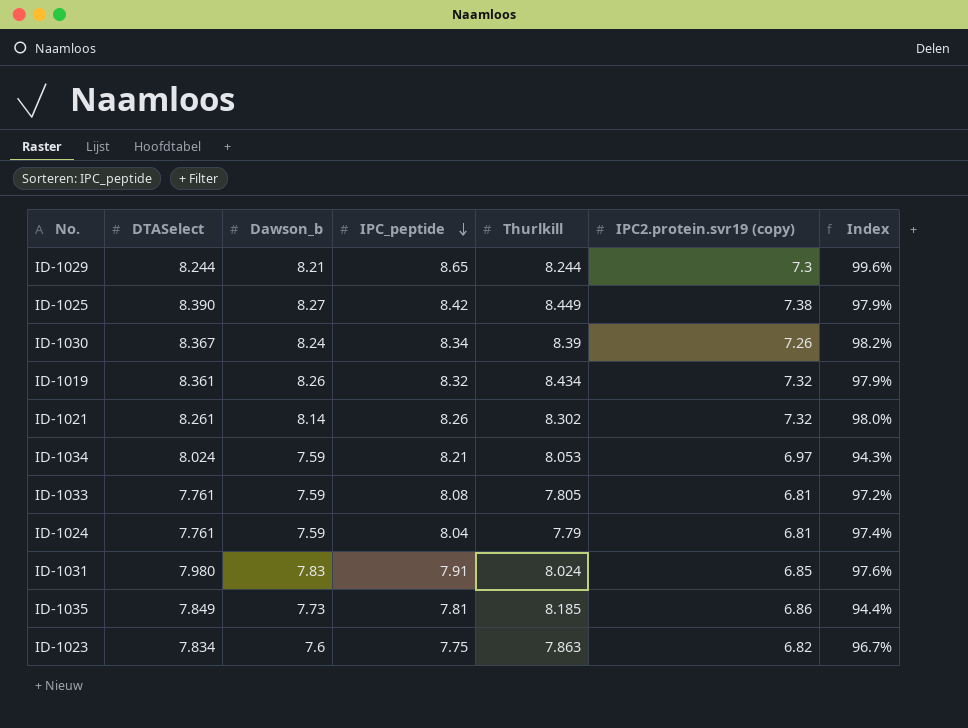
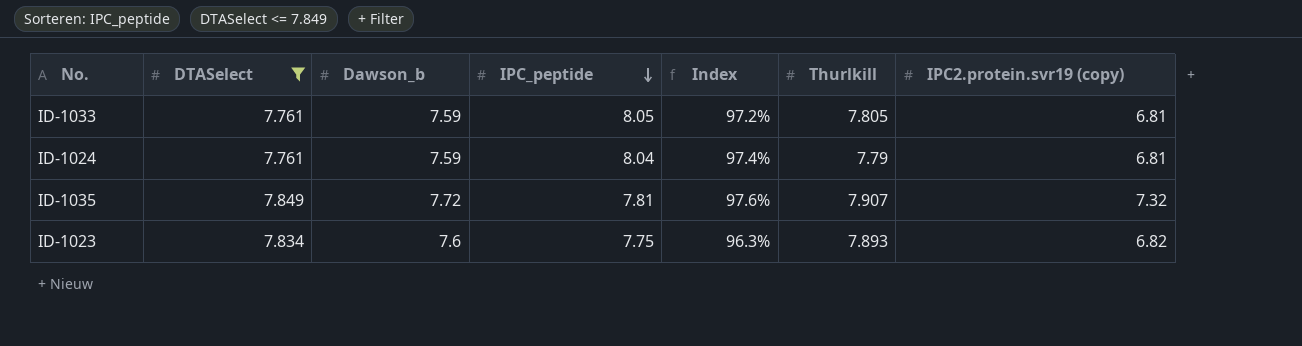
filter: none -> DTASelect <= 7.849
column Index | position: 7 -> 5
ID-1033 | IPC_peptide: 8.08 -> 8.05
ID-1035 | Dawson_b: 7.73 -> 7.72
ID-1035 | Index: 94.4% -> 97.6%
ID-1035 | Thurlkill: 8.185 -> 7.907
ID-1035 | IPC2.protein.svr19 (copy): 6.86 -> 7.32
ID-1023 | Index: 96.7% -> 96.3%
ID-1023 | Thurlkill: 7.863 -> 7.893

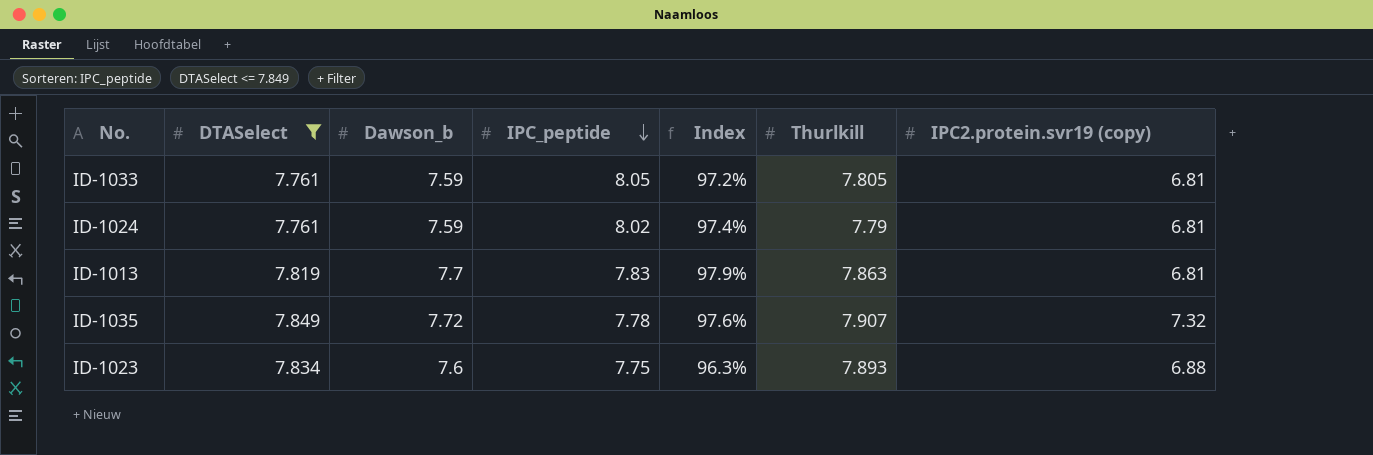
ID-1024 | IPC_peptide: 8.04 -> 8.02
row ID-1013: none -> 7.819 | 7.7 | 7.83 | 97.9% | 7.863 | 6.81
ID-1035 | IPC_peptide: 7.81 -> 7.78
ID-1023 | IPC2.protein.svr19 (copy): 6.82 -> 6.88

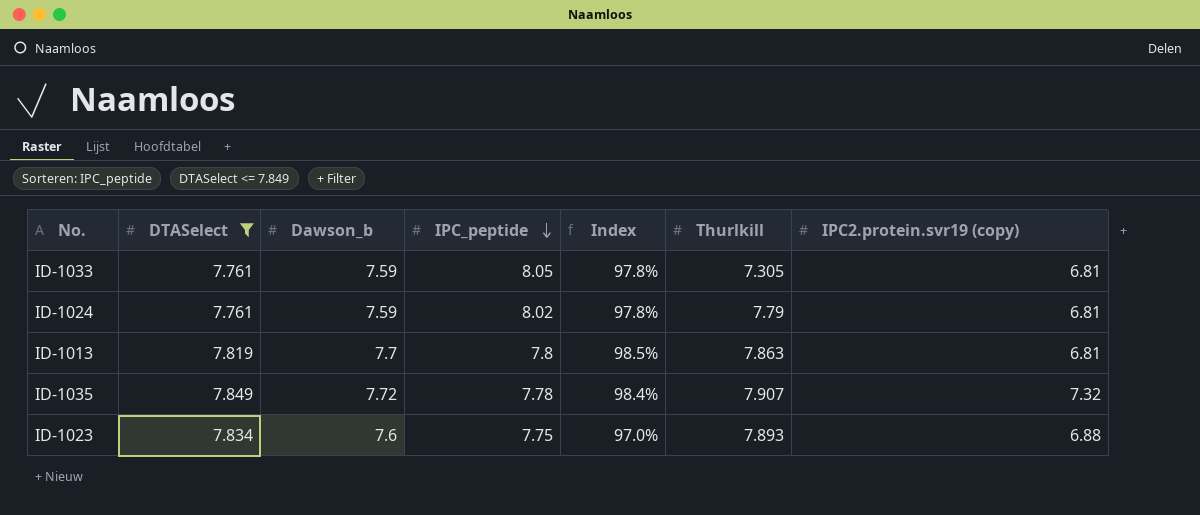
column Index | formula: [Dawson_b] / [Thurlkill] -> [Dawson_b] / [DTASelect]
ID-1033 | Thurlkill: 7.805 -> 7.305
ID-1013 | IPC_peptide: 7.83 -> 7.8

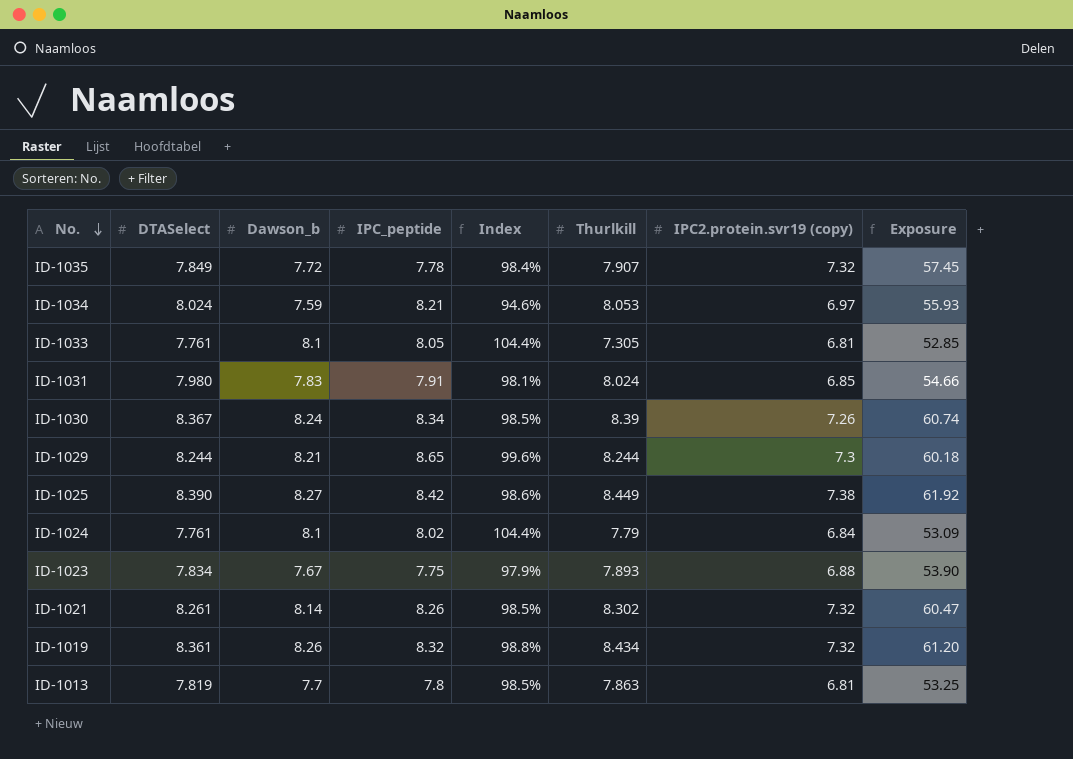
filter: DTASelect <= 7.849 -> none
row order: IPC_peptide descending -> No. descending
column Exposure | formula: none -> [DTASelect] * [IPC2.protein.svr19 (copy)]
ID-1033 | Dawson_b: 7.59 -> 8.1
ID-1033 | Index: 97.8% -> 104.4%
ID-1024 | Dawson_b: 7.59 -> 8.1
ID-1024 | Index: 97.8% -> 104.4%
ID-1024 | IPC2.protein.svr19 (copy): 6.81 -> 6.84
ID-1023 | Dawson_b: 7.6 -> 7.67
ID-1023 | Index: 97.0% -> 97.9%

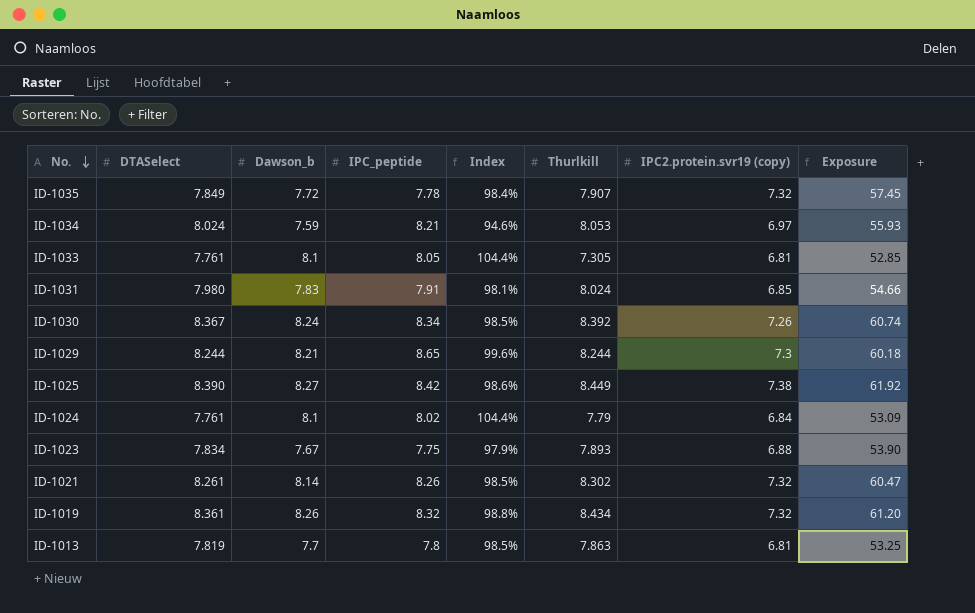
ID-1030 | Thurlkill: 8.39 -> 8.392

